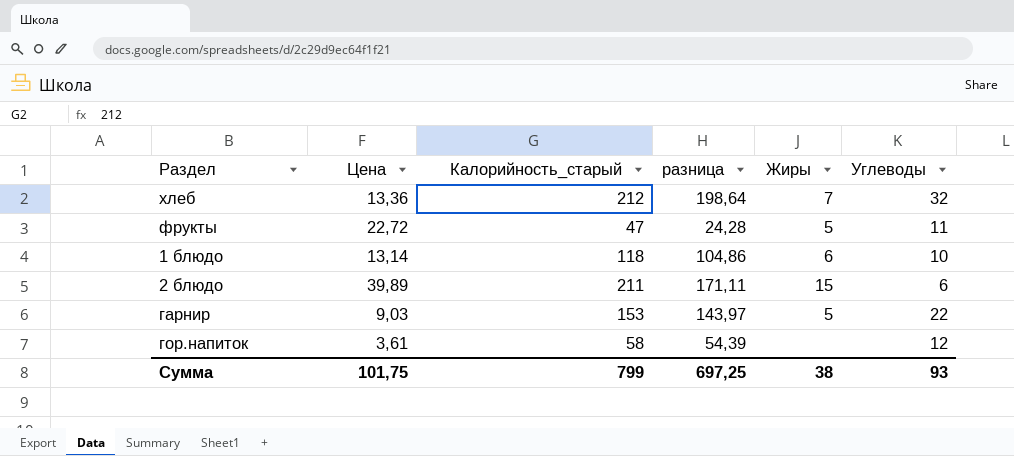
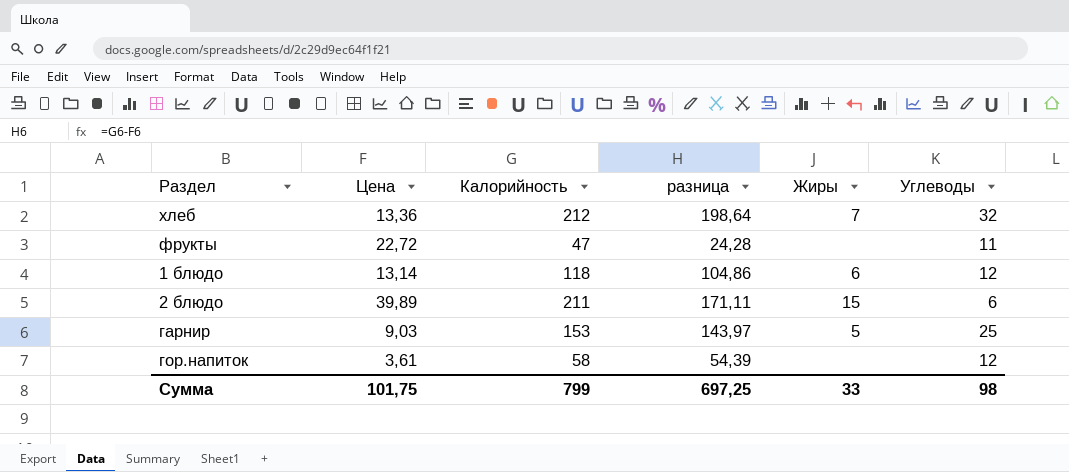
column name: Калорийность_старый -> Калорийность
фрукты | Жиры: 5 -> none
1 блюдо | Углеводы: 10 -> 12
гарнир | Углеводы: 22 -> 25
Сумма | Жиры: 38 -> 33
Сумма | Углеводы: 93 -> 98

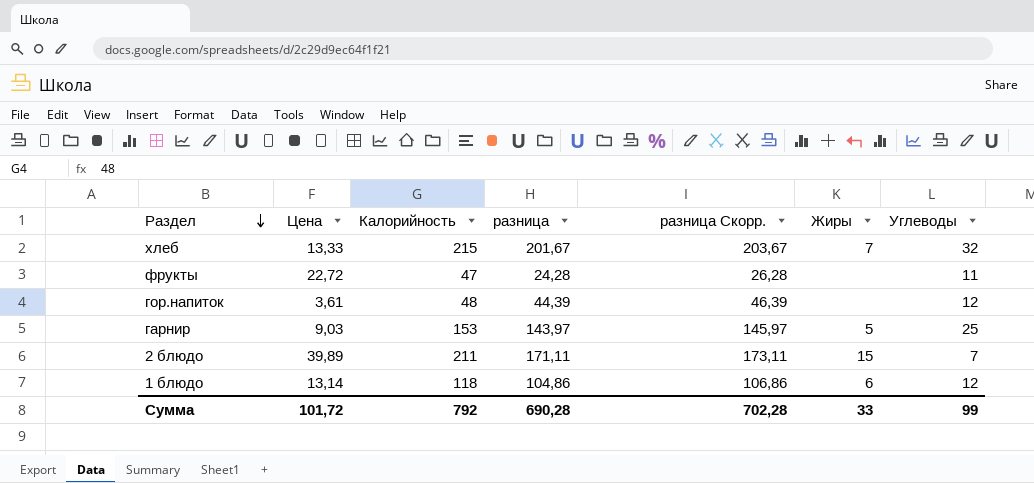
row order: none -> Раздел descending
column разница Скорр. | formula: none -> [разница] + 2
хлеб | Цена: 13,36 -> 13,33
хлеб | Калорийность: 212 -> 215
хлеб | разница: 198,64 -> 201,67
гор.напиток | Калорийность: 58 -> 48
гор.напиток | разница: 54,39 -> 44,39
2 блюдо | Углеводы: 6 -> 7
Сумма | Цена: 101,75 -> 101,72
Сумма | Калорийность: 799 -> 792
Сумма | разница: 697,25 -> 690,28
Сумма | Углеводы: 98 -> 99

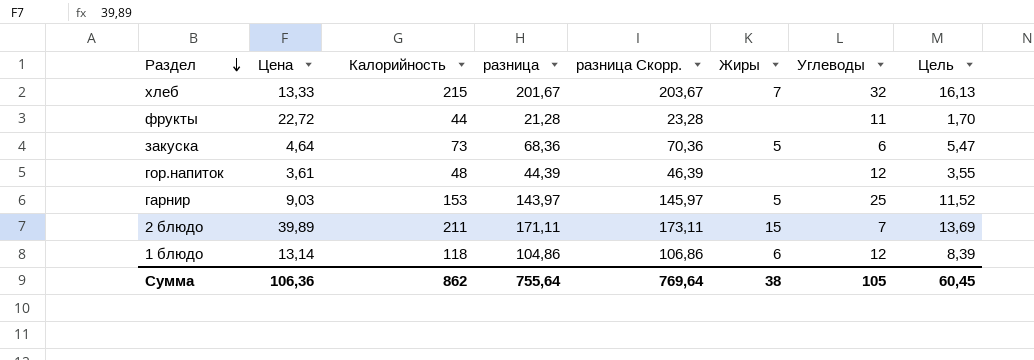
column Цель | formula: none -> [разница] * 0,08
фрукты | Калорийность: 47 -> 44
фрукты | разница: 24,28 -> 21,28
фрукты | разница Скорр.: 26,28 -> 23,28
row закуска: none -> 4,64 | 73 | 68,36 | 70,36 | 5 | 6 | 5,47
Сумма | Цена: 101,72 -> 106,36
Сумма | Калорийность: 792 -> 862
Сумма | разница: 690,28 -> 755,64
Сумма | разница Скорр.: 702,28 -> 769,64
Сумма | Жиры: 33 -> 38
Сумма | Углеводы: 99 -> 105

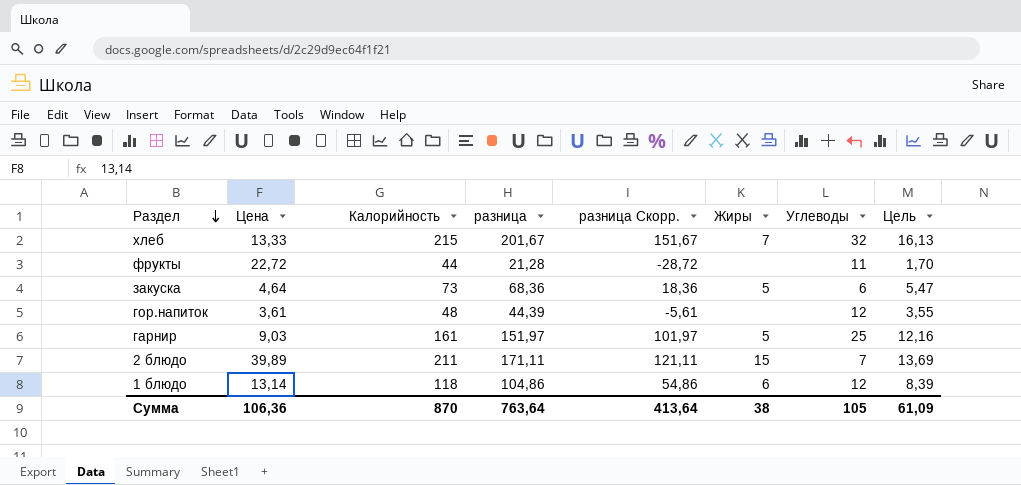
column разница Скорр. | formula: [разница] + 2 -> [разница] - 50
гарнир | Калорийность: 153 -> 161
гарнир | разница: 143,97 -> 151,97
гарнир | Цель: 11,52 -> 12,16
Сумма | Калорийность: 862 -> 870
Сумма | разница: 755,64 -> 763,64
Сумма | разница Скорр.: 769,64 -> 413,64
Сумма | Цель: 60,45 -> 61,09

